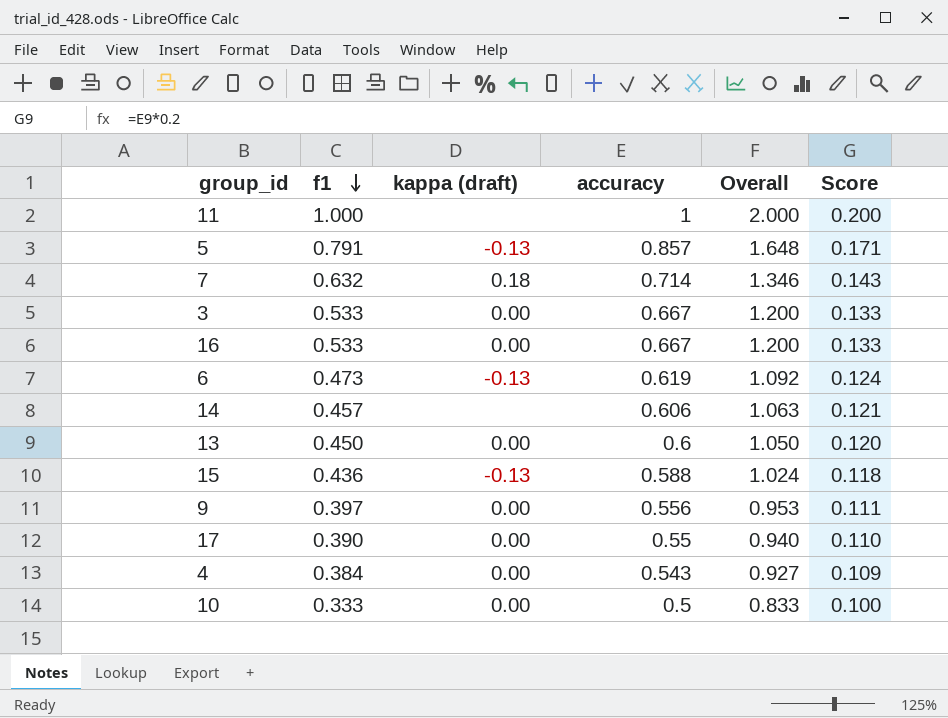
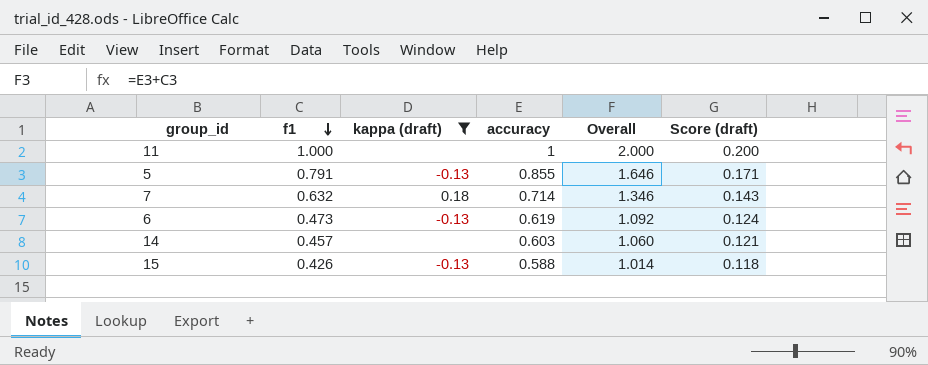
filter: none -> kappa (draft) != 0.00
column name: Score -> Score (draft)
5 | accuracy: 0.857 -> 0.855
5 | Overall: 1.648 -> 1.646
14 | accuracy: 0.606 -> 0.603
14 | Overall: 1.063 -> 1.060
15 | f1: 0.436 -> 0.426
15 | Overall: 1.024 -> 1.014

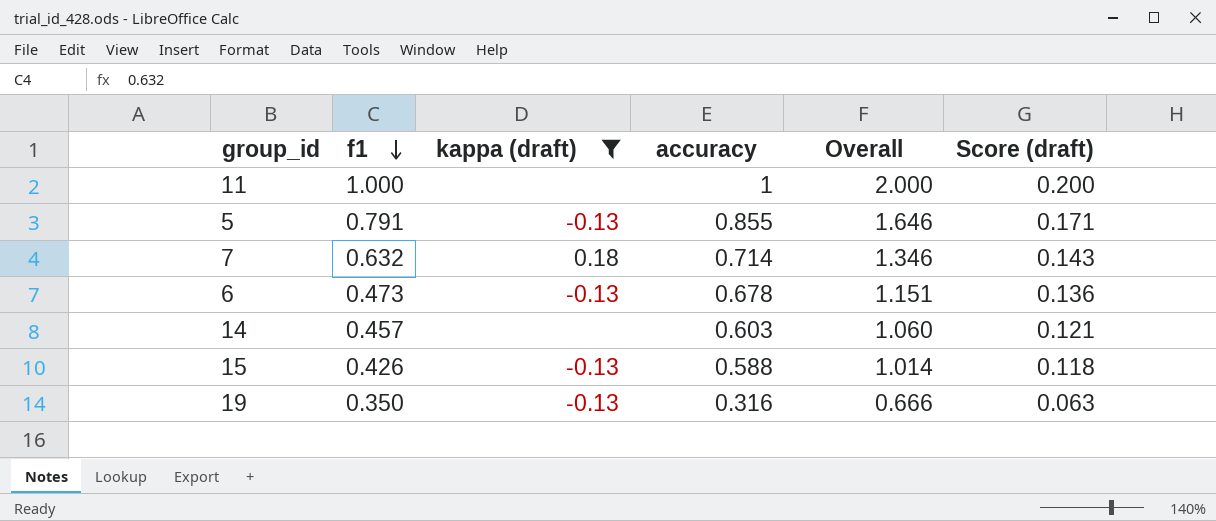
6 | accuracy: 0.619 -> 0.678
6 | Overall: 1.092 -> 1.151
6 | Score (draft): 0.124 -> 0.136
row 19: none -> 0.350 | -0.13 | 0.316 | 0.666 | 0.063

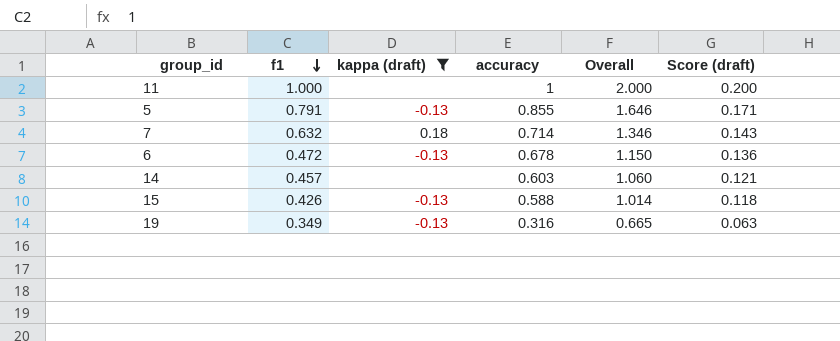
6 | f1: 0.473 -> 0.472
6 | Overall: 1.151 -> 1.150
19 | f1: 0.350 -> 0.349
19 | Overall: 0.666 -> 0.665

